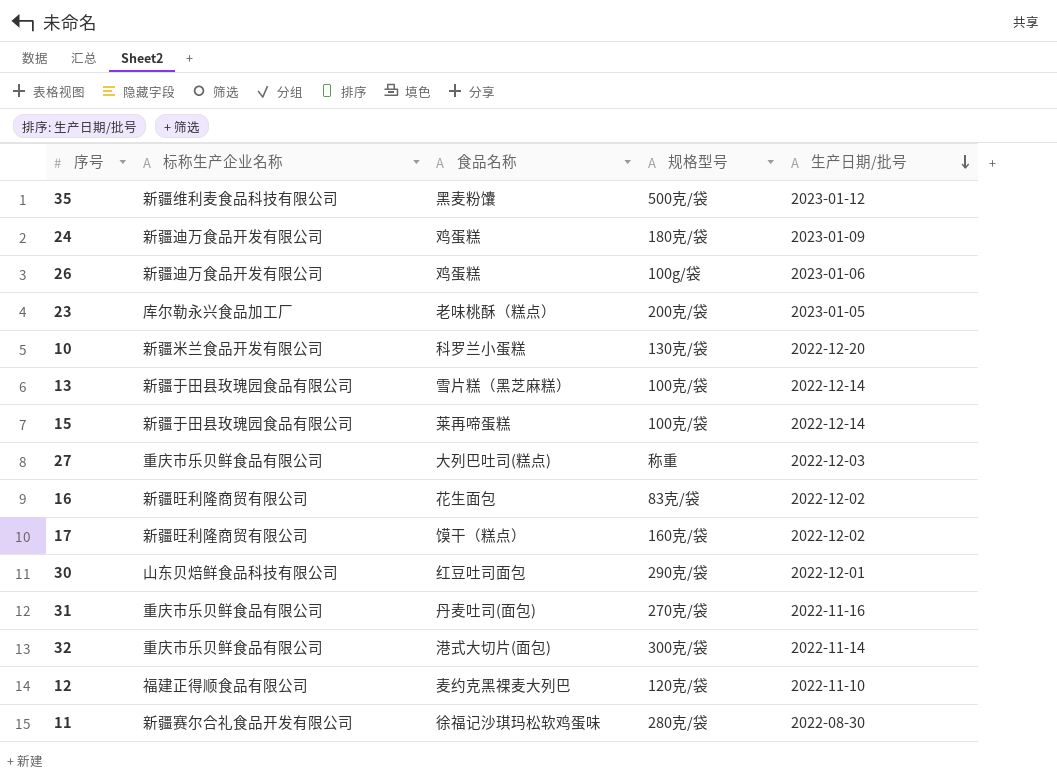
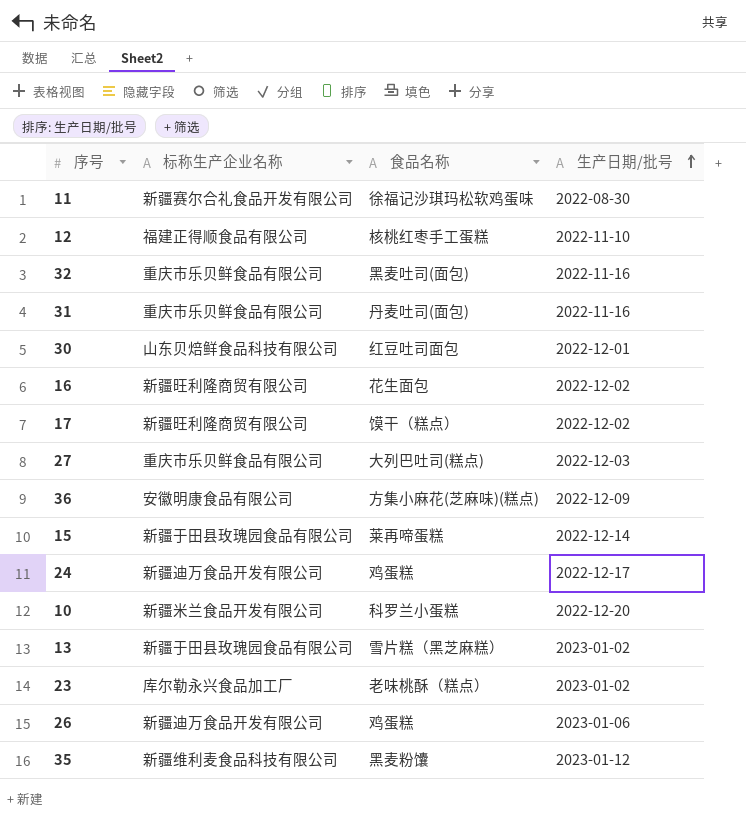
row order: 生产日期/批号 descending -> 生产日期/批号 ascending
column 规格型号 | position: 4 -> none
12 | 食品名称: 麦约克黑裸麦大列巴 -> 核桃红枣手工蛋糕
32 | 食品名称: 港式大切片(面包) -> 黑麦吐司(面包)
32 | 生产日期/批号: 2022-11-14 -> 2022-11-16
row 36: none -> 安徽明康食品有限公司 | 方集小麻花(芝麻味)(糕点) | 2022-12-09
24 | 生产日期/批号: 2023-01-09 -> 2022-12-17
13 | 生产日期/批号: 2022-12-14 -> 2023-01-02
23 | 生产日期/批号: 2023-01-05 -> 2023-01-02

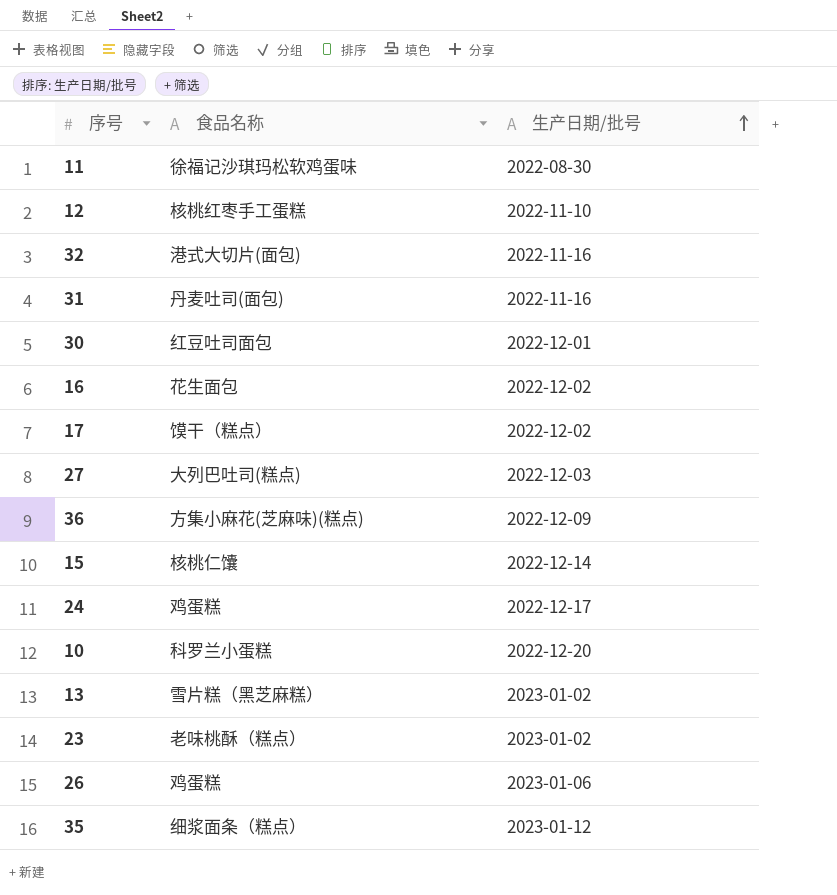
column 标称生产企业名称 | position: 2 -> none
32 | 食品名称: 黑麦吐司(面包) -> 港式大切片(面包)
15 | 食品名称: 莱再啼蛋糕 -> 核桃仁馕
35 | 食品名称: 黑麦粉馕 -> 细浆面条（糕点）

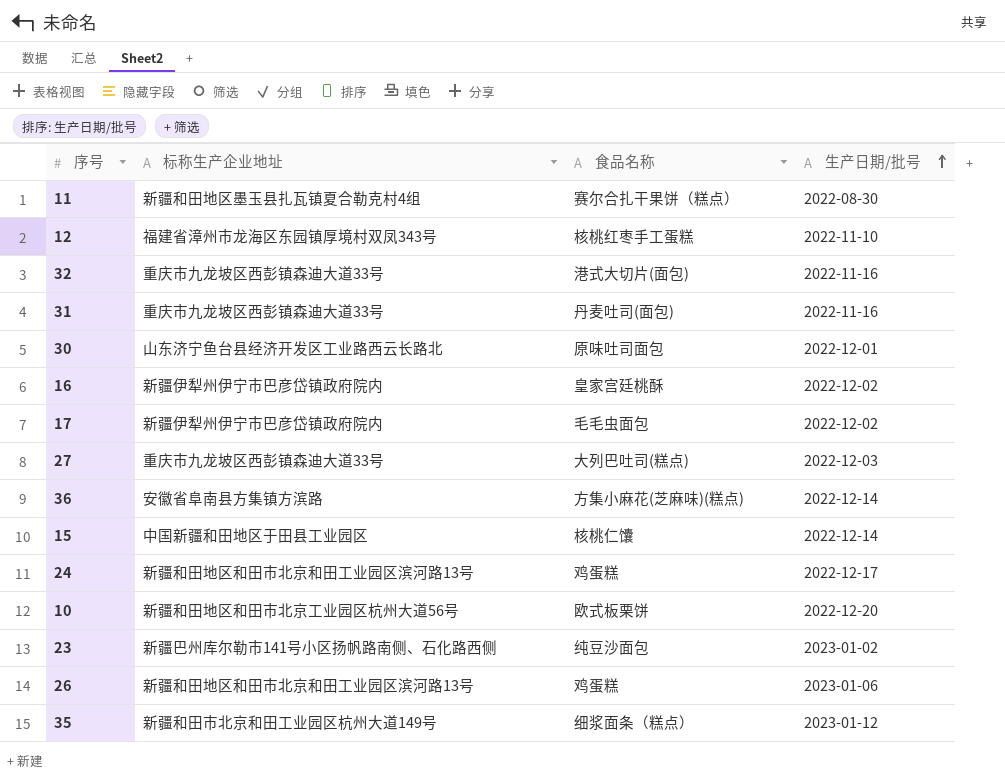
column 标称生产企业地址 | position: none -> 2
row 13: 雪片糕（黑芝麻糕） | 2023-01-02 -> none
11 | 食品名称: 徐福记沙琪玛松软鸡蛋味 -> 赛尔合扎干果饼（糕点）
30 | 食品名称: 红豆吐司面包 -> 原味吐司面包
16 | 食品名称: 花生面包 -> 皇家宫廷桃酥
17 | 食品名称: 馍干（糕点） -> 毛毛虫面包
36 | 生产日期/批号: 2022-12-09 -> 2022-12-14
10 | 食品名称: 科罗兰小蛋糕 -> 欧式板栗饼
23 | 食品名称: 老味桃酥（糕点） -> 纯豆沙面包

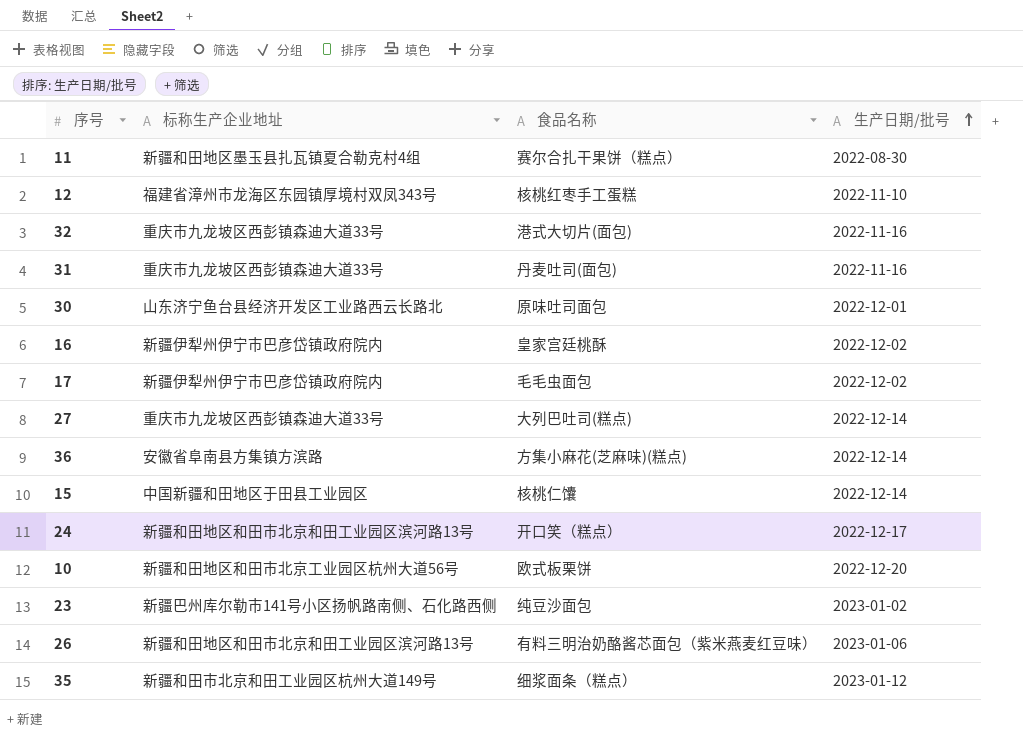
27 | 生产日期/批号: 2022-12-03 -> 2022-12-14
24 | 食品名称: 鸡蛋糕 -> 开口笑（糕点）
26 | 食品名称: 鸡蛋糕 -> 有料三明治奶酪酱芯面包（紫米燕麦红豆味）

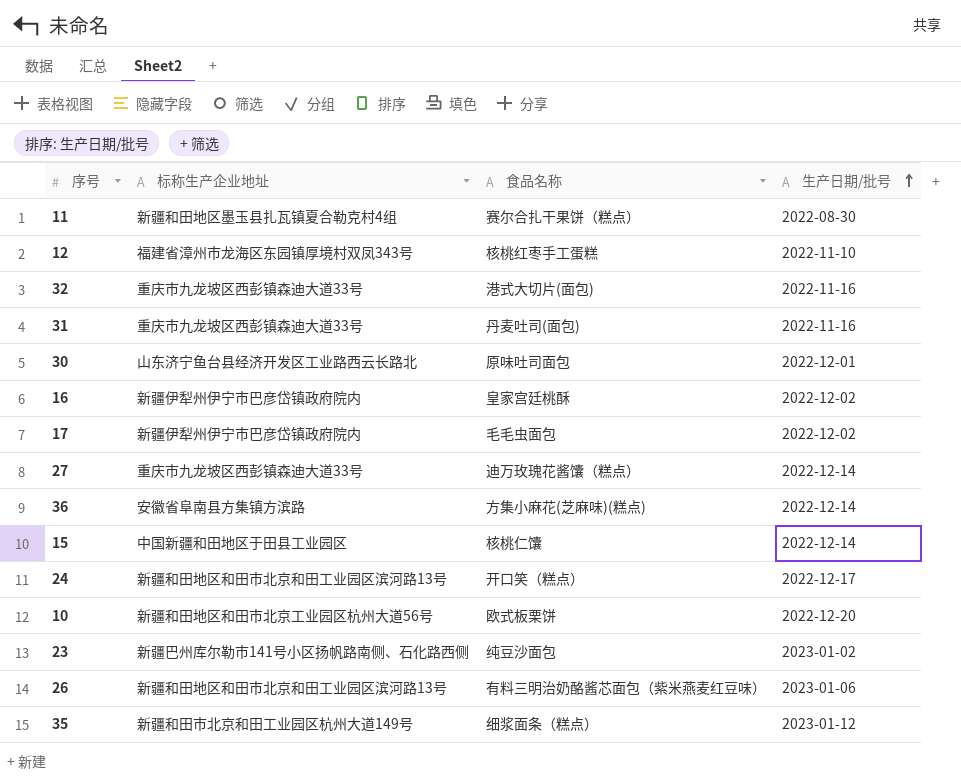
27 | 食品名称: 大列巴吐司(糕点) -> 迪万玫瑰花酱馕（糕点）

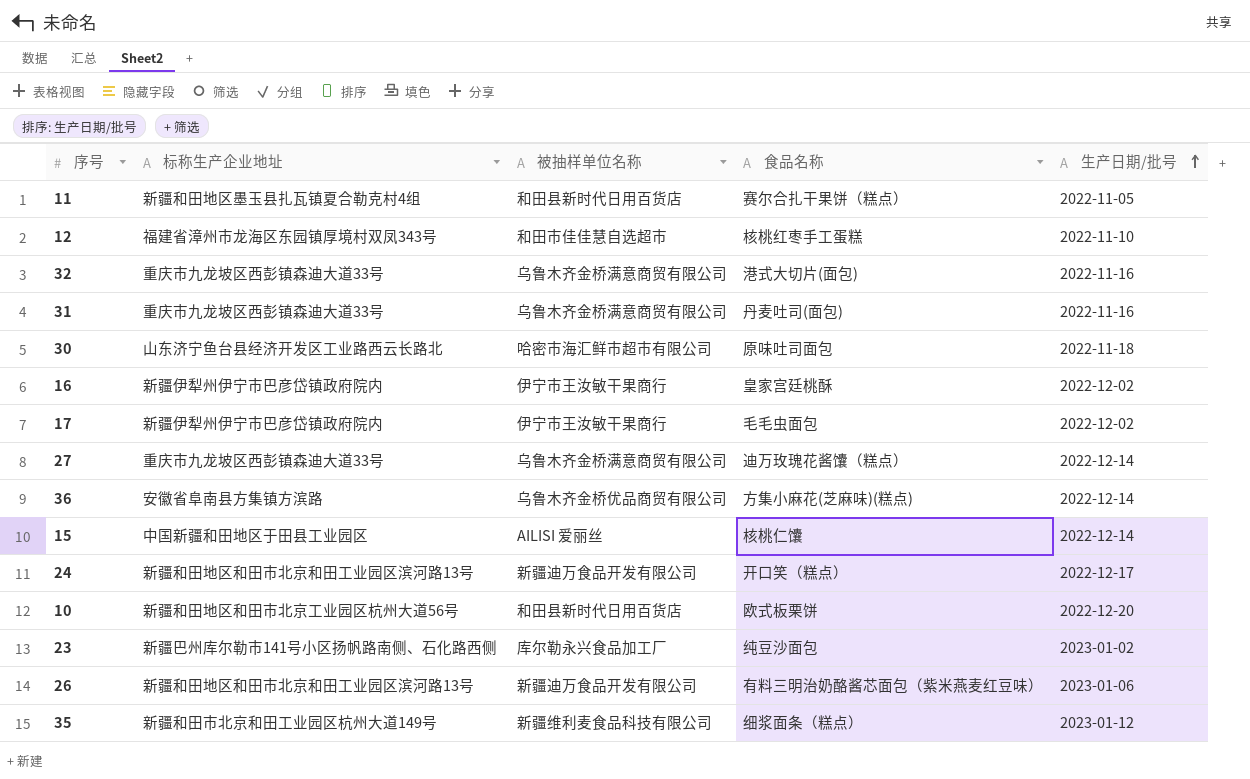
column 被抽样单位名称 | position: none -> 3
11 | 生产日期/批号: 2022-08-30 -> 2022-11-05
30 | 生产日期/批号: 2022-12-01 -> 2022-11-18

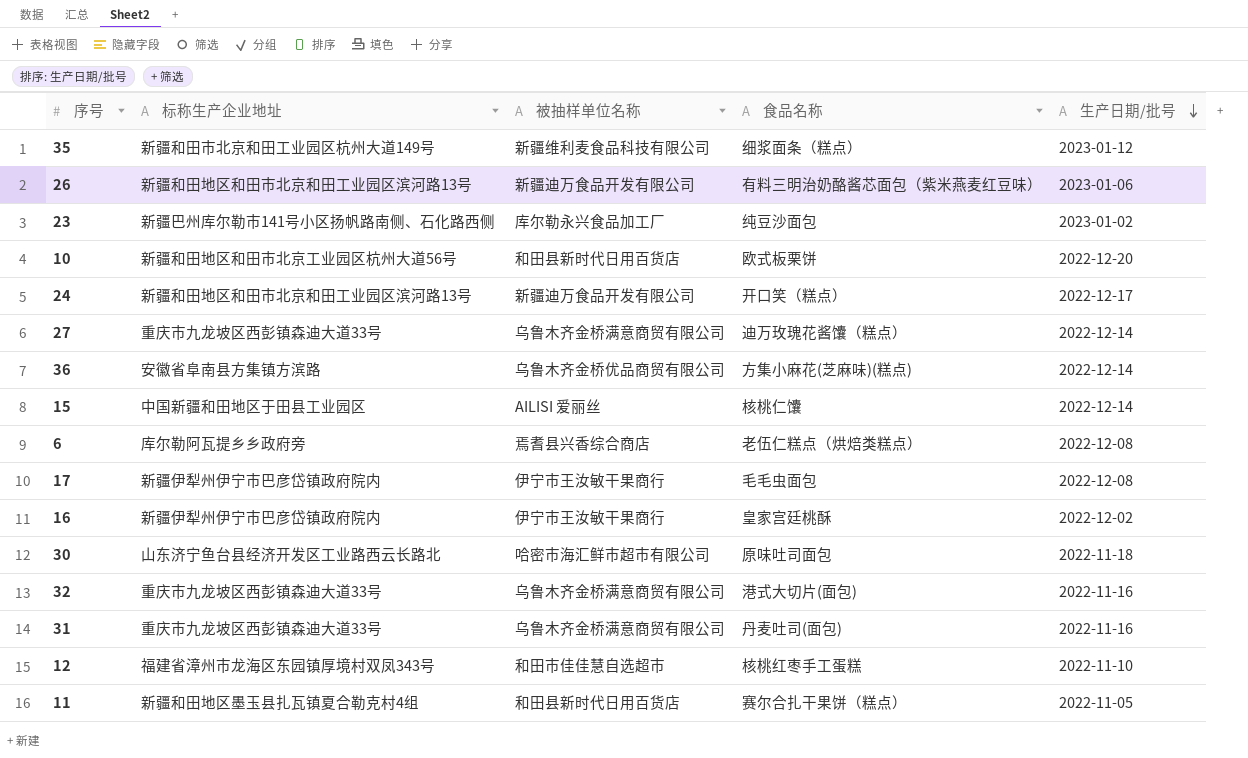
row order: 生产日期/批号 ascending -> 生产日期/批号 descending
row 6: none -> 库尔勒阿瓦提乡乡政府旁 | 焉耆县兴香综合商店 | 老伍仁糕点（烘焙类糕点） | 2022-12-08
17 | 生产日期/批号: 2022-12-02 -> 2022-12-08

